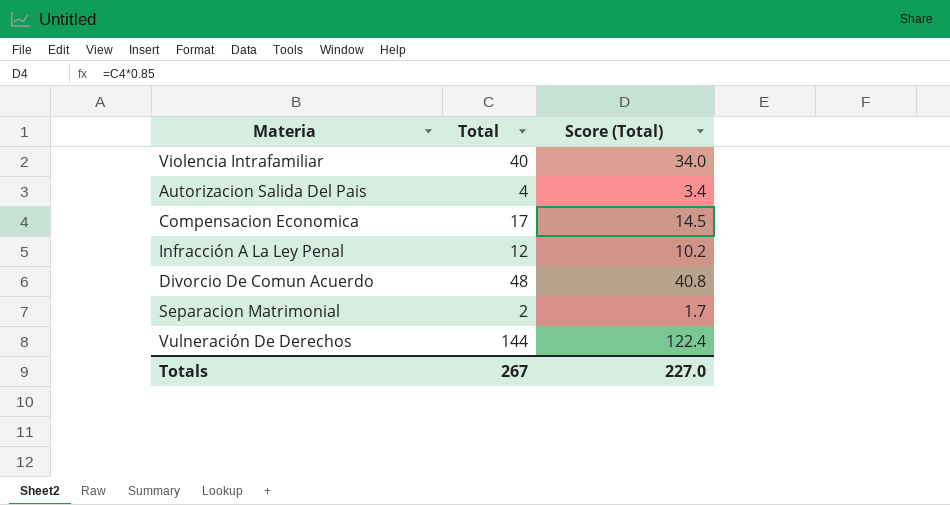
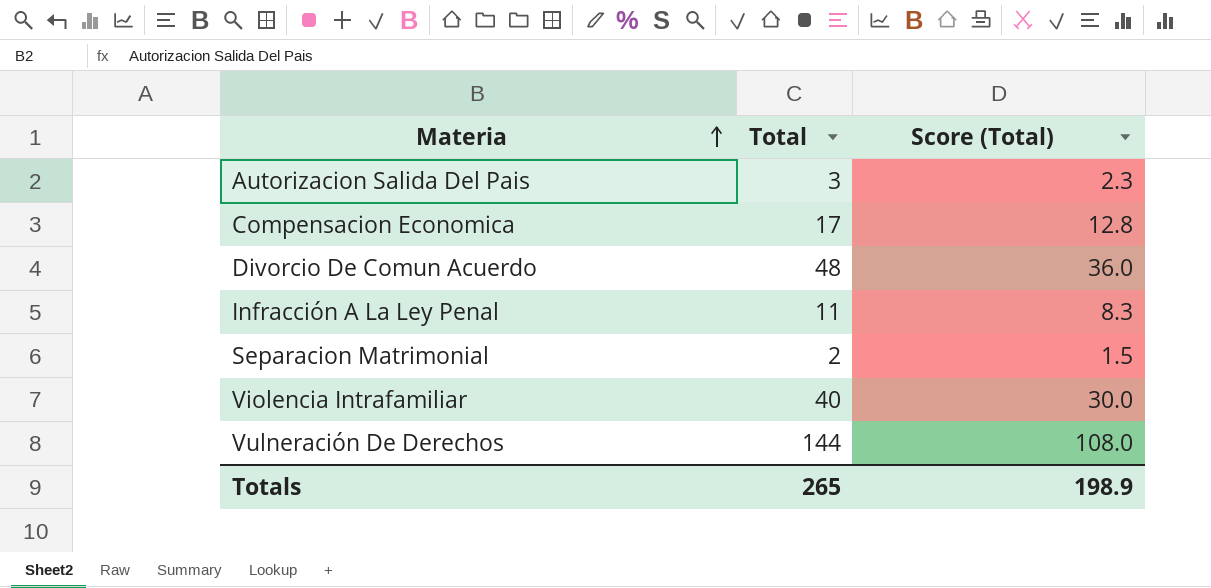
row order: none -> Materia ascending
column Score (Total) | formula: [Total] * 0.85 -> [Total] * 0.75
Autorizacion Salida Del Pais | Total: 4 -> 3
Infracción A La Ley Penal | Total: 12 -> 11
Totals | Total: 267 -> 265
Totals | Score (Total): 227.0 -> 198.9

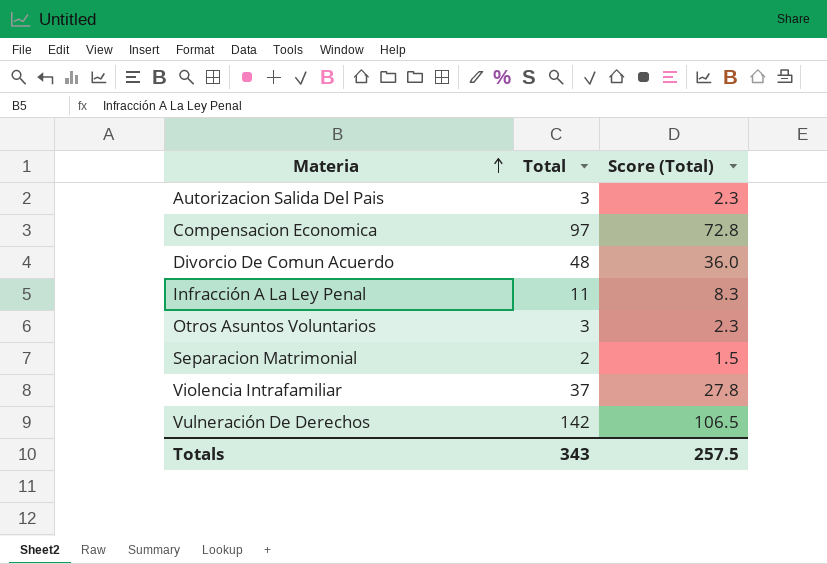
Compensacion Economica | Total: 17 -> 97
Compensacion Economica | Score (Total): 12.8 -> 72.8
row Otros Asuntos Voluntarios: none -> 3 | 2.3
Violencia Intrafamiliar | Total: 40 -> 37
Violencia Intrafamiliar | Score (Total): 30.0 -> 27.8
Vulneración De Derechos | Total: 144 -> 142
Vulneración De Derechos | Score (Total): 108.0 -> 106.5
Totals | Total: 265 -> 343
Totals | Score (Total): 198.9 -> 257.5

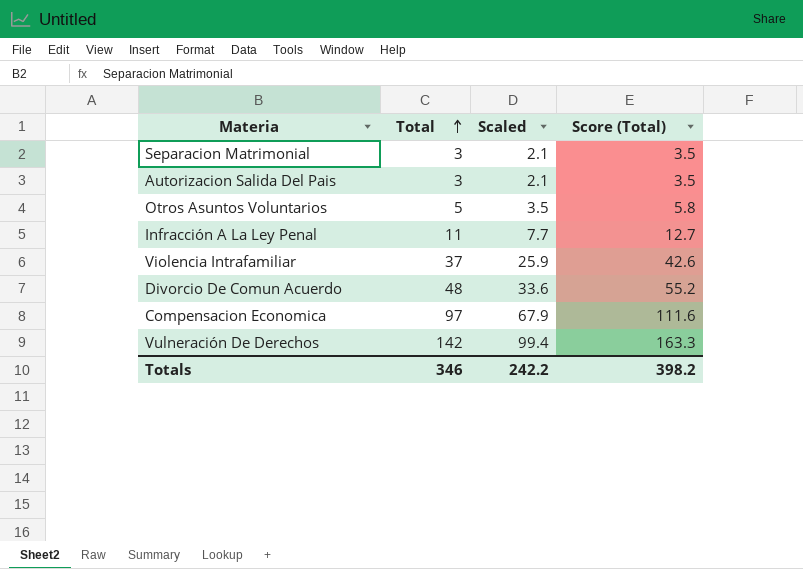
row order: Materia ascending -> Total ascending
column Scaled | formula: none -> [Total] * 0.7
column Score (Total) | formula: [Total] * 0.75 -> [Total] * 1.15
Separacion Matrimonial | Total: 2 -> 3
Otros Asuntos Voluntarios | Total: 3 -> 5
Totals | Total: 343 -> 346
Totals | Score (Total): 257.5 -> 398.2

